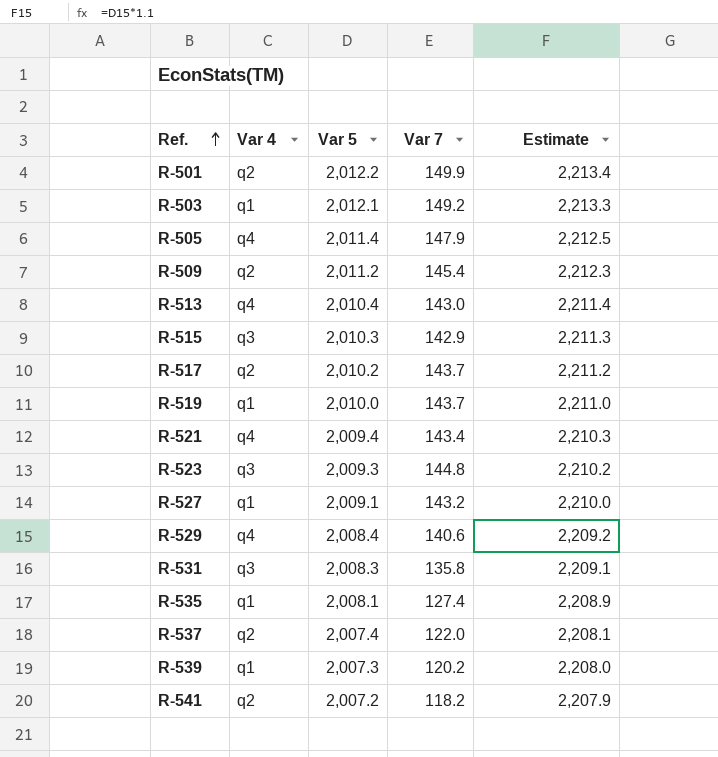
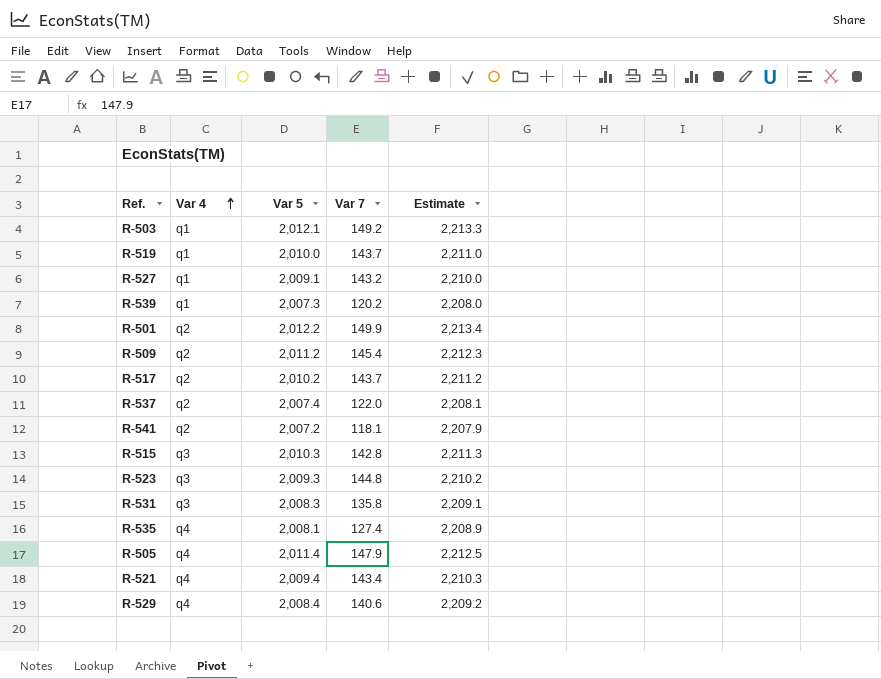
row order: Ref. ascending -> Var 4 ascending
row R-513: q4 | 2,010.4 | 143.0 | 2,211.4 -> none
R-541 | Var 7: 118.2 -> 118.1
R-515 | Var 7: 142.9 -> 142.8
R-535 | Var 4: q1 -> q4

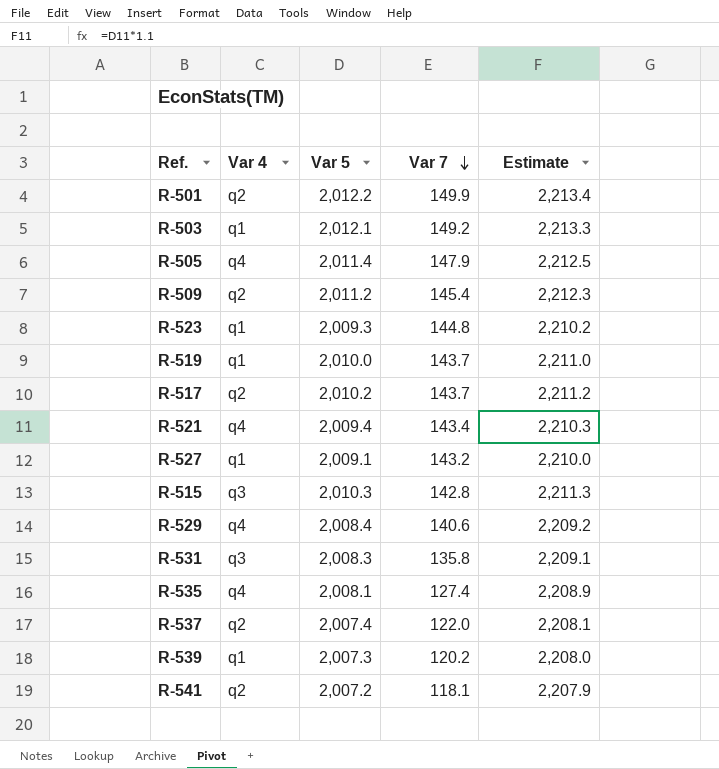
row order: Var 4 ascending -> Var 7 descending
R-523 | Var 4: q3 -> q1

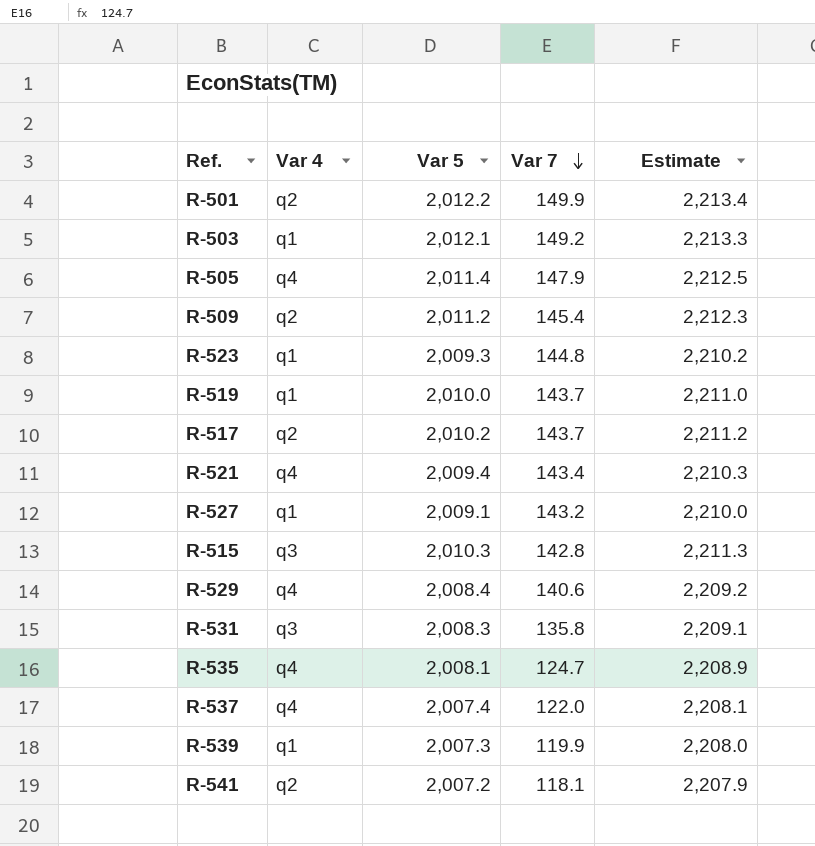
R-535 | Var 7: 127.4 -> 124.7
R-537 | Var 4: q2 -> q4
R-539 | Var 7: 120.2 -> 119.9

